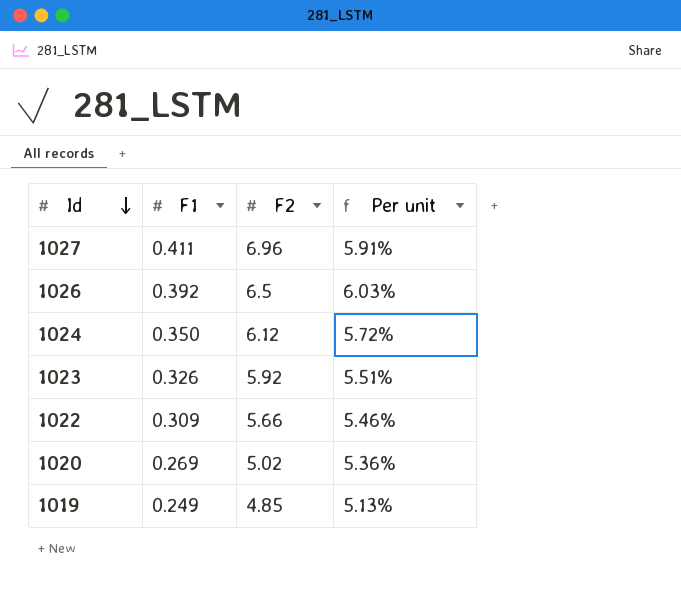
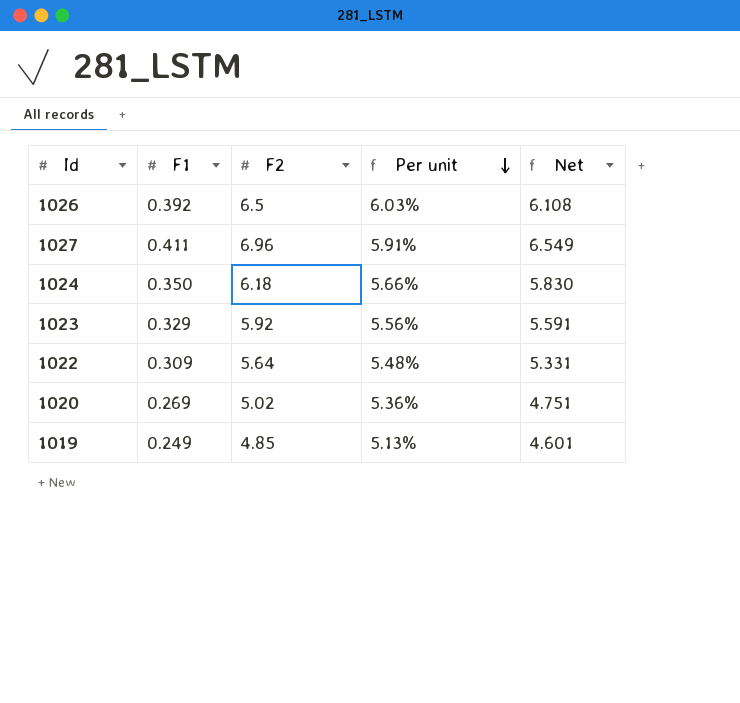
row order: Id descending -> Per unit descending
column Net | formula: none -> [F2] - [F1]
1024 | F2: 6.12 -> 6.18
1024 | Per unit: 5.72% -> 5.66%
1023 | F1: 0.326 -> 0.329
1023 | Per unit: 5.51% -> 5.56%
1022 | F2: 5.66 -> 5.64
1022 | Per unit: 5.46% -> 5.48%

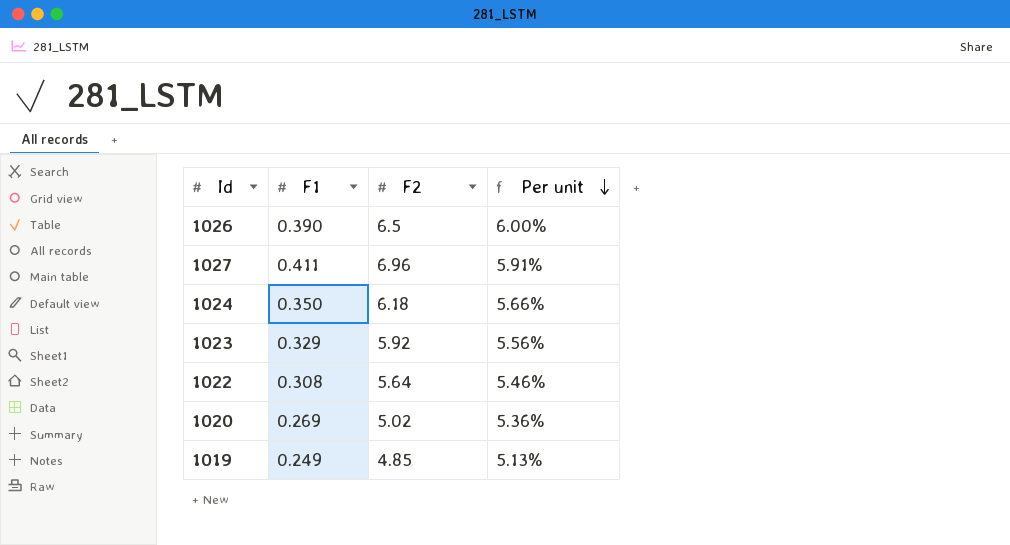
column Net | formula: [F2] - [F1] -> none
1026 | F1: 0.392 -> 0.390
1026 | Per unit: 6.03% -> 6.00%
1022 | F1: 0.309 -> 0.308
1022 | Per unit: 5.48% -> 5.46%

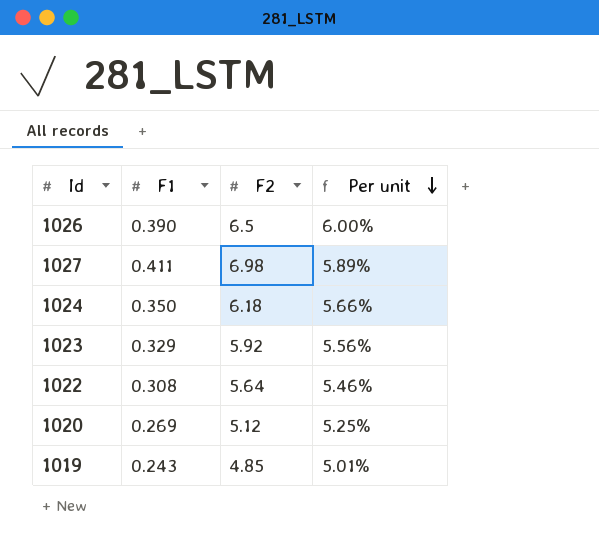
1027 | F2: 6.96 -> 6.98
1027 | Per unit: 5.91% -> 5.89%
1020 | F2: 5.02 -> 5.12
1020 | Per unit: 5.36% -> 5.25%
1019 | F1: 0.249 -> 0.243
1019 | Per unit: 5.13% -> 5.01%

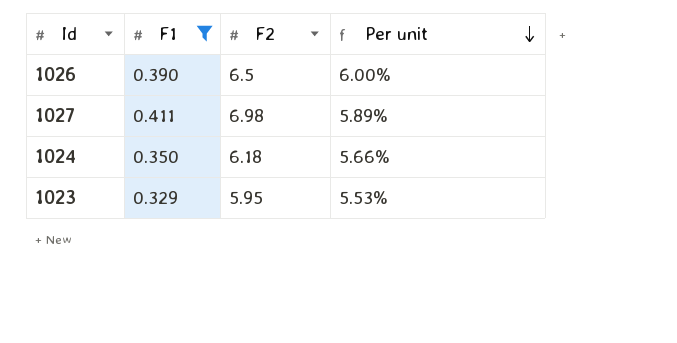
filter: none -> F1 >= 0.329
1023 | F2: 5.92 -> 5.95
1023 | Per unit: 5.56% -> 5.53%

